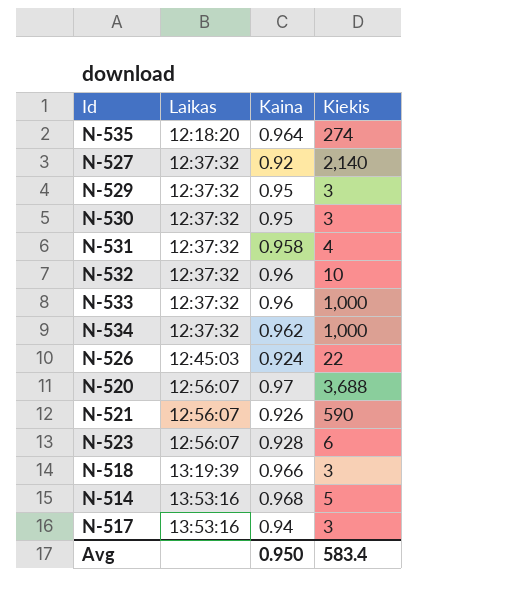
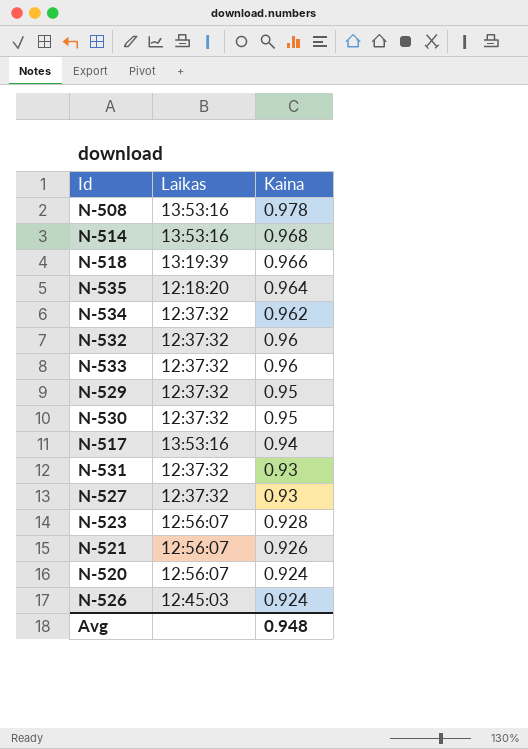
row order: Laikas ascending -> Kaina descending
column Kiekis | position: 4 -> none
row N-508: none -> 13:53:16 | 0.978
N-531 | Kaina: 0.958 -> 0.93
N-527 | Kaina: 0.92 -> 0.93
N-520 | Kaina: 0.97 -> 0.924
Avg | Kaina: 0.950 -> 0.948

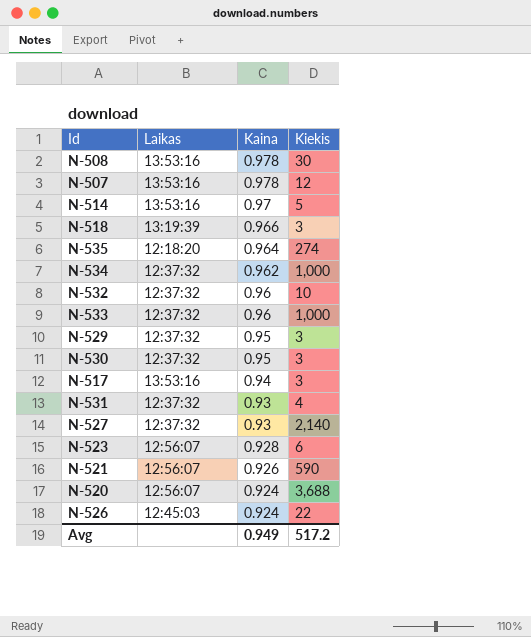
column Kiekis | position: none -> 4
row N-507: none -> 13:53:16 | 0.978 | 12
N-514 | Kaina: 0.968 -> 0.97
Avg | Kaina: 0.948 -> 0.949

